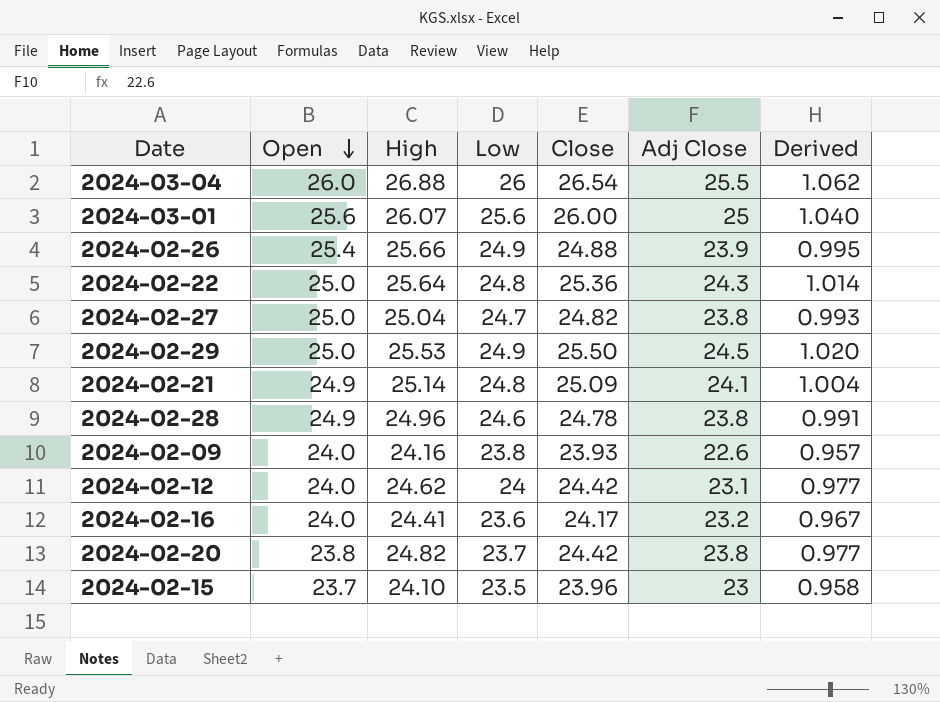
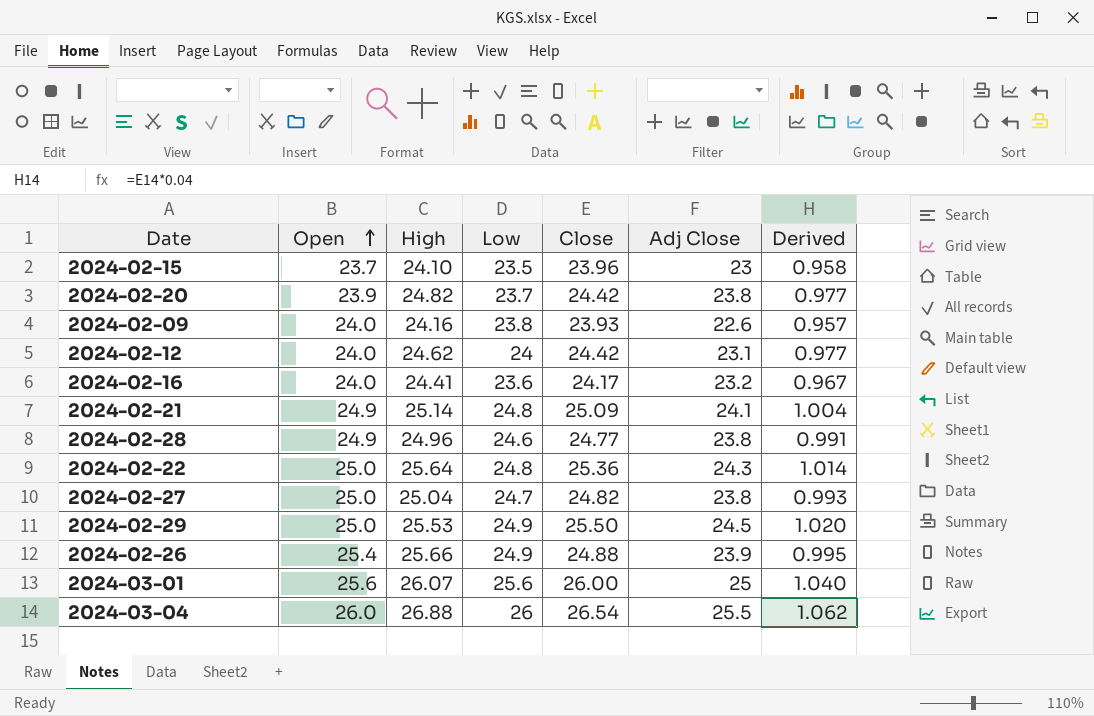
row order: Open descending -> Open ascending
2024-02-20 | Open: 23.8 -> 23.9
2024-02-28 | Close: 24.78 -> 24.77

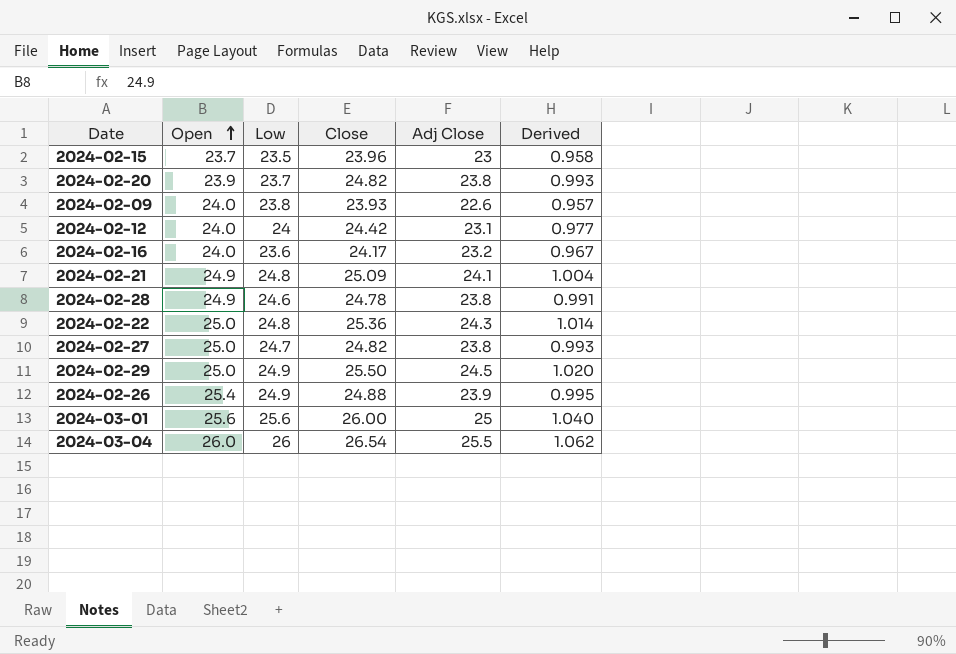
column High | position: 3 -> none
2024-02-20 | Close: 24.42 -> 24.82
2024-02-20 | Derived: 0.977 -> 0.993
2024-02-28 | Close: 24.77 -> 24.78

